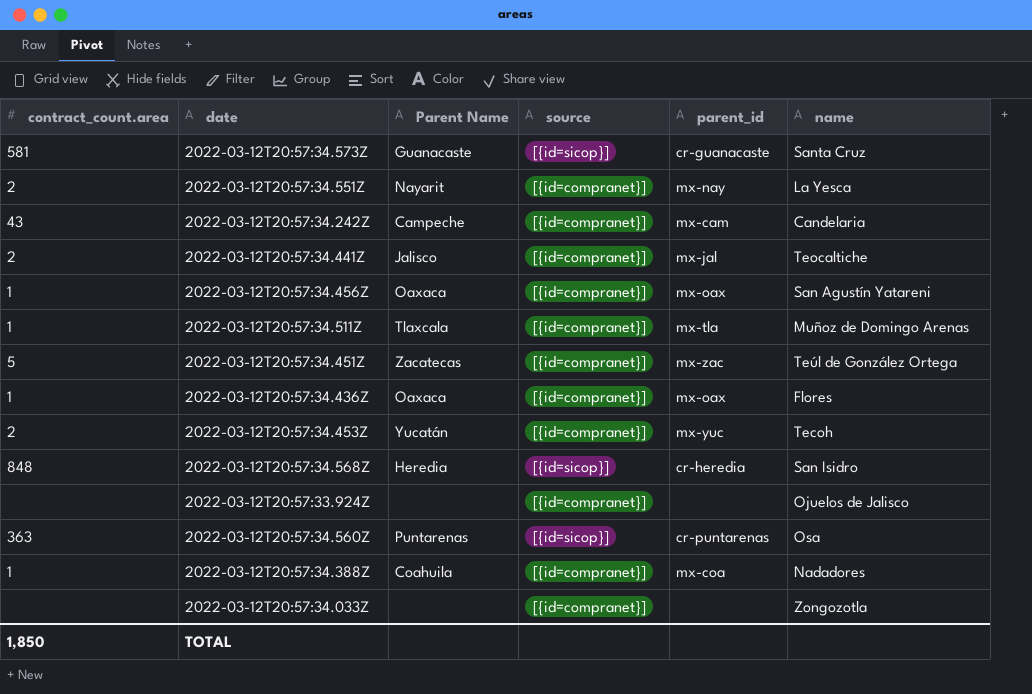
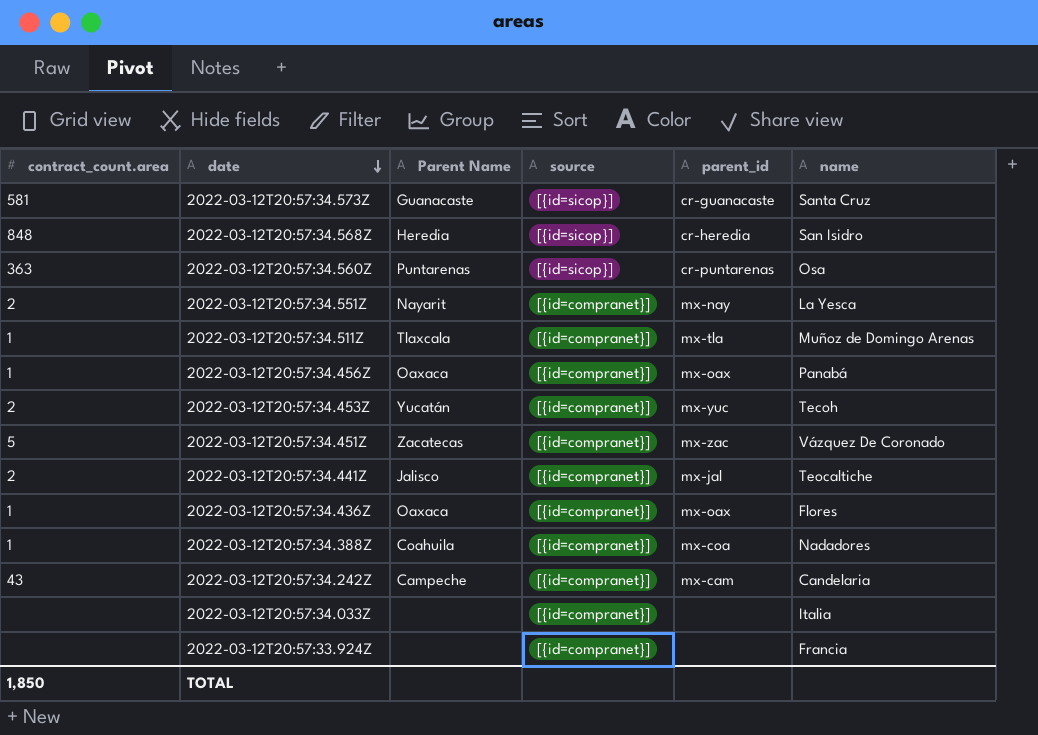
row order: none -> date descending
2022-03-12T20:57:34.456Z | name: San Agustín Yatareni -> Panabá
2022-03-12T20:57:34.451Z | name: Teúl de González Ortega -> Vázquez De Coronado
2022-03-12T20:57:34.033Z | name: Zongozotla -> Italia
2022-03-12T20:57:33.924Z | name: Ojuelos de Jalisco -> Francia

